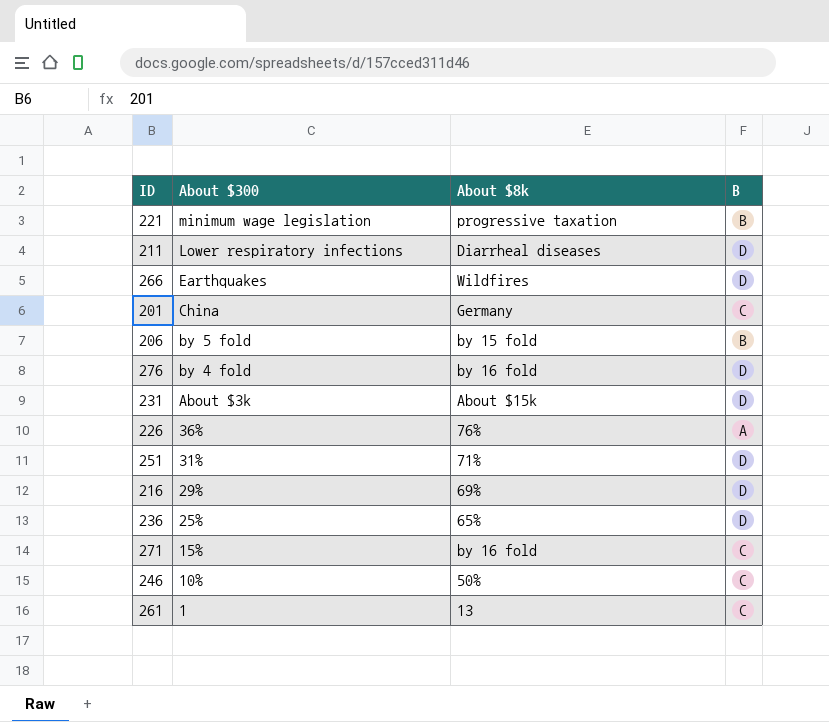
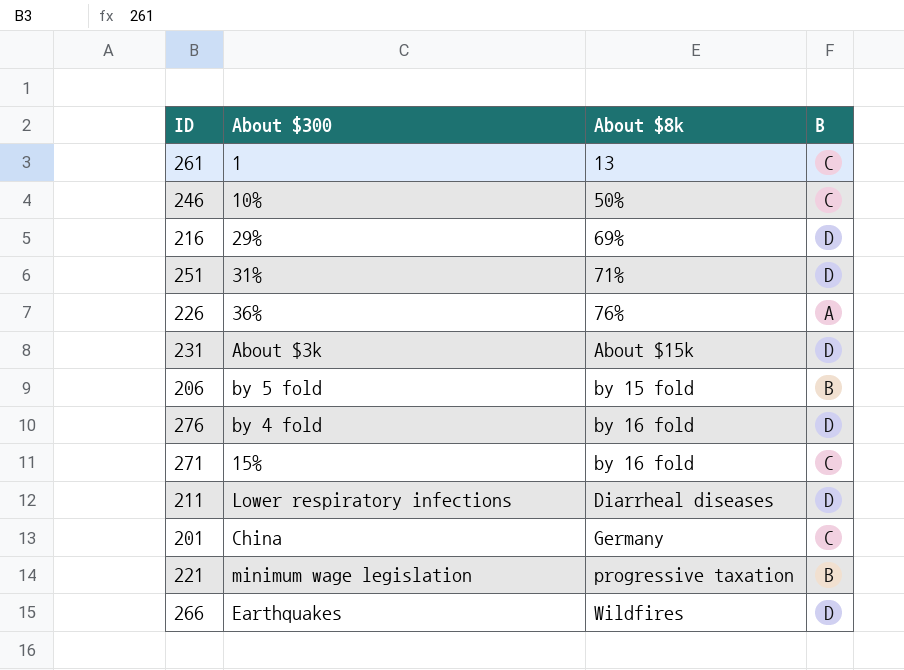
row order: About $300 descending -> About $8k ascending
row 236: 25% | 65% | D -> none

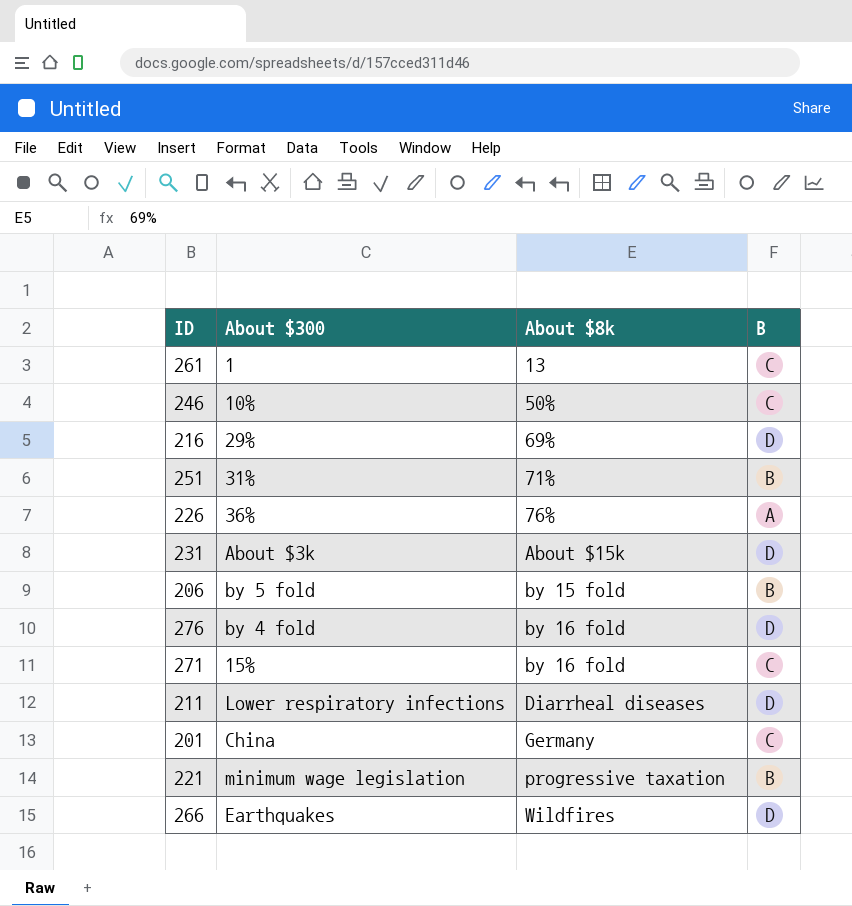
251 | B: D -> B

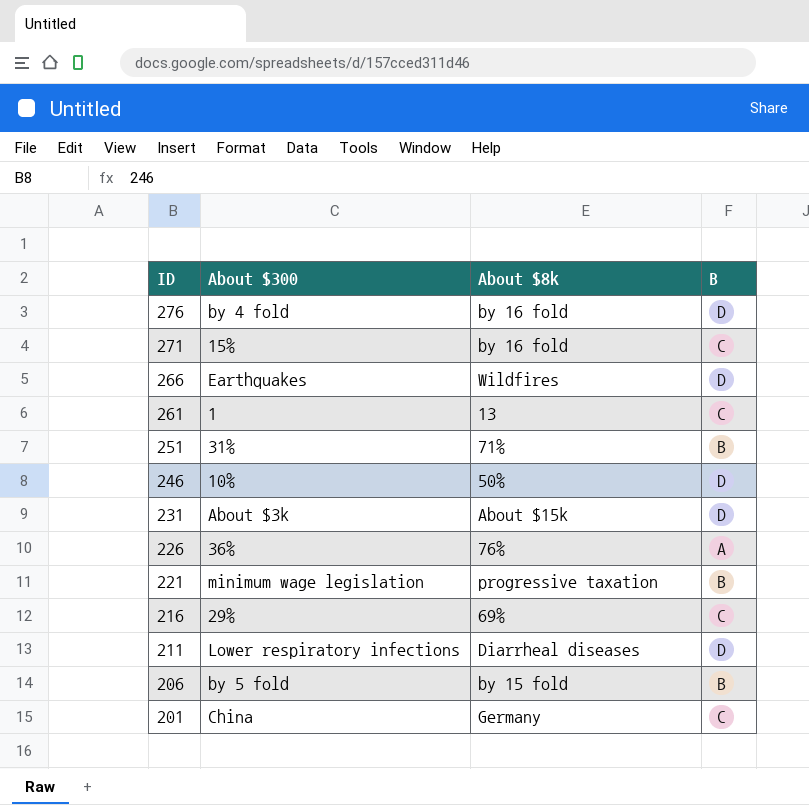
row order: About $8k ascending -> ID descending
246 | B: C -> D
216 | B: D -> C

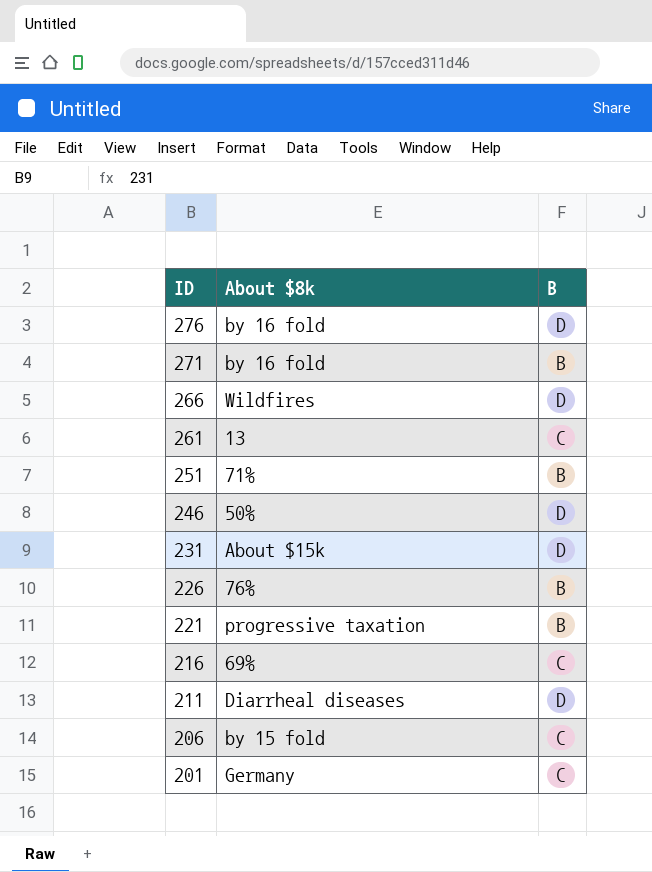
column About $300 | position: 2 -> none
271 | B: C -> B
226 | B: A -> B
206 | B: B -> C

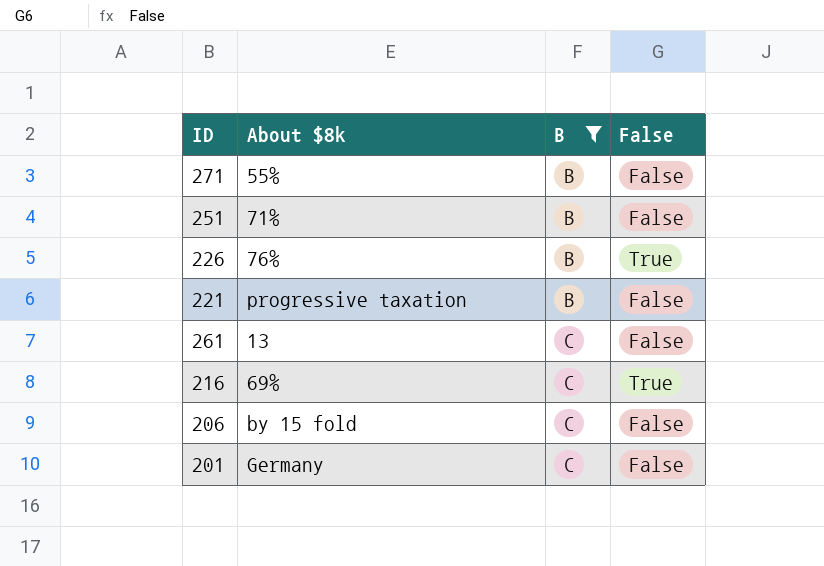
filter: none -> B != D
row order: ID descending -> B ascending
column False | position: none -> 4
271 | About $8k: by 16 fold -> 55%

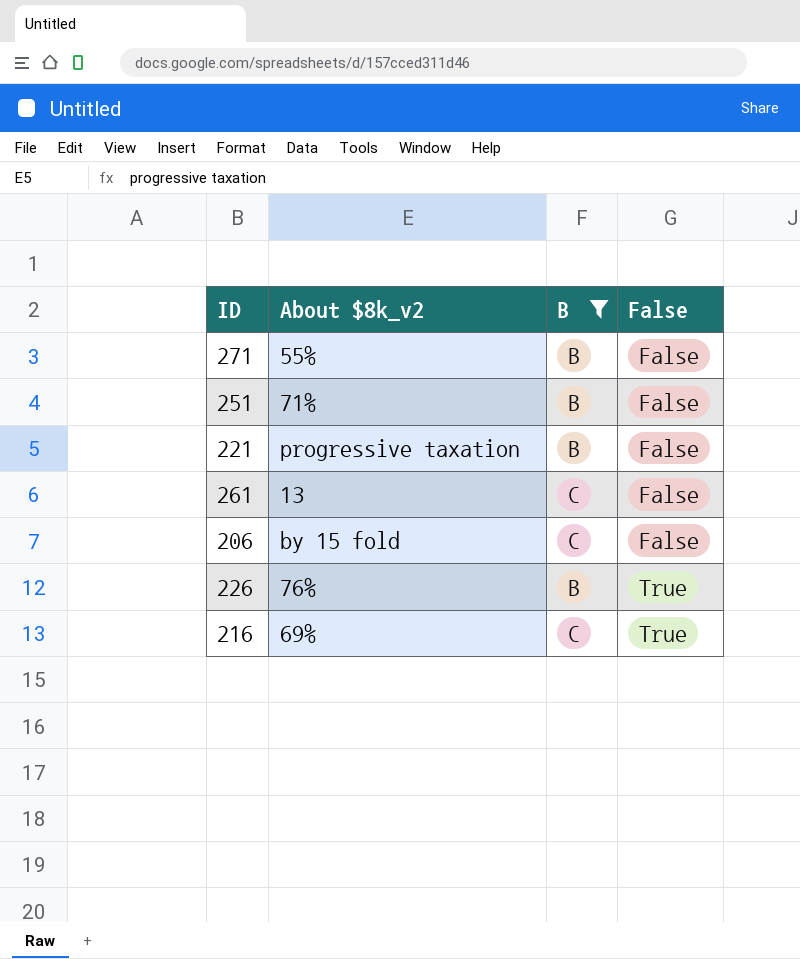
row order: B ascending -> False ascending
column name: About $8k -> About $8k_v2
row 201: Germany | C | False -> none

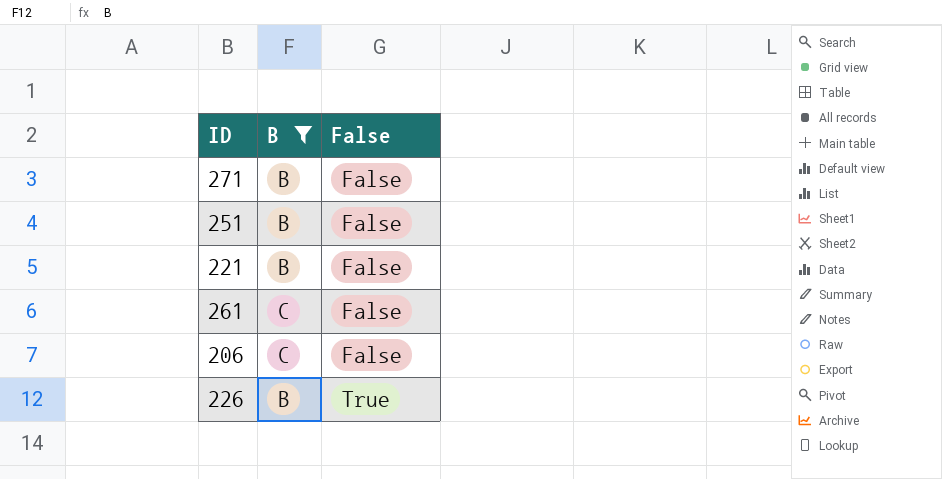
column About $8k_v2 | position: 2 -> none
row 216: 69% | C | True -> none

